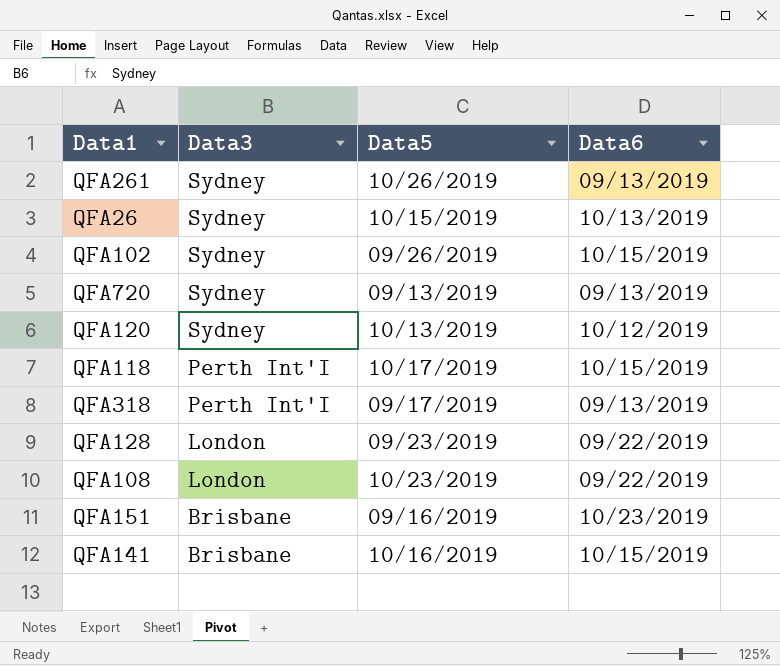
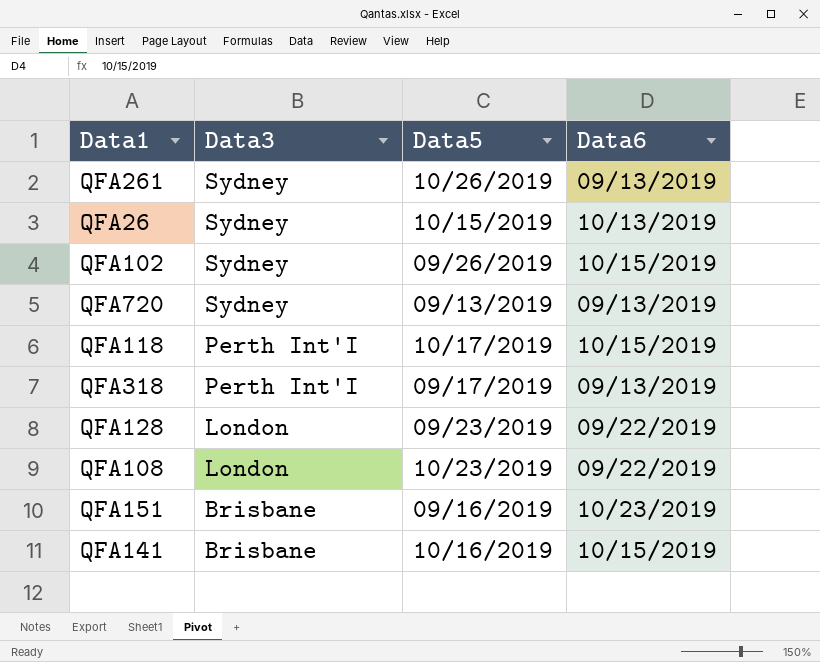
row QFA120: Sydney | 10/13/2019 | 10/12/2019 -> none

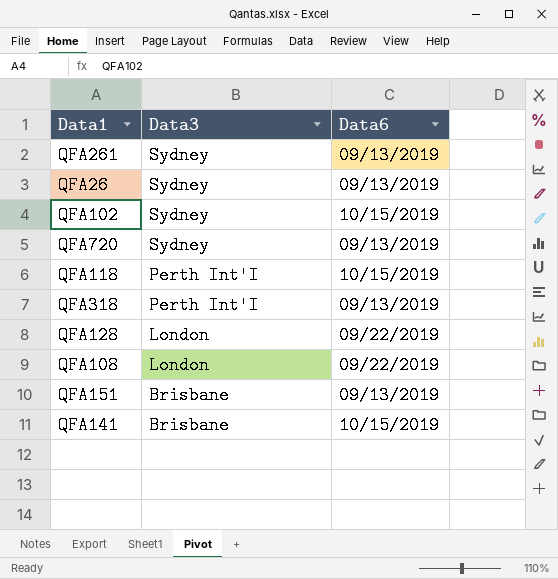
column Data5 | position: 3 -> none
QFA26 | Data6: 10/13/2019 -> 09/13/2019
QFA151 | Data6: 10/23/2019 -> 09/13/2019

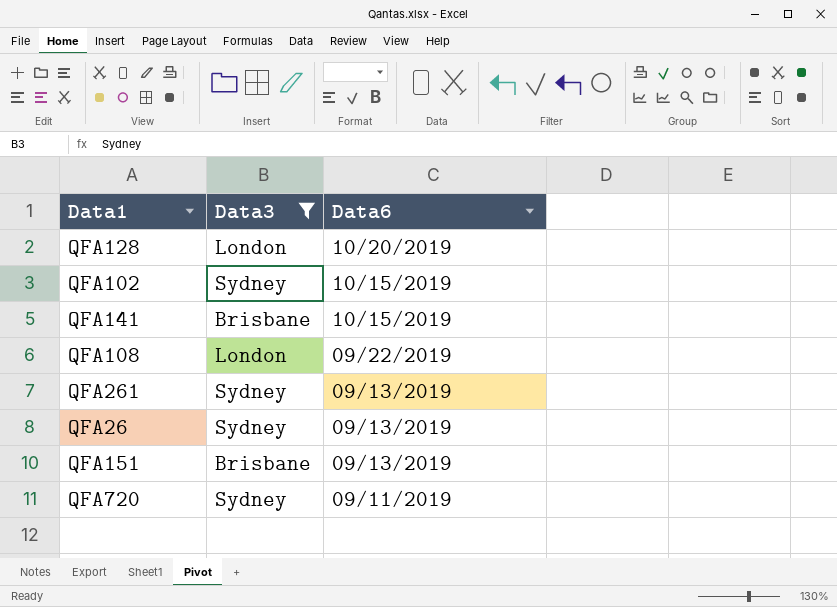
filter: none -> Data3 != Perth Int'I
row order: Data3 descending -> Data6 descending
QFA128 | Data6: 09/22/2019 -> 10/20/2019
QFA720 | Data6: 09/13/2019 -> 09/11/2019

